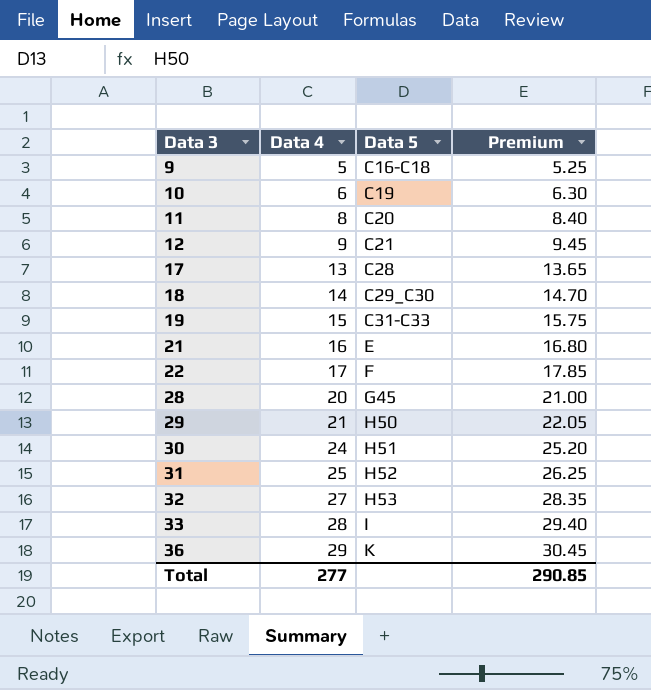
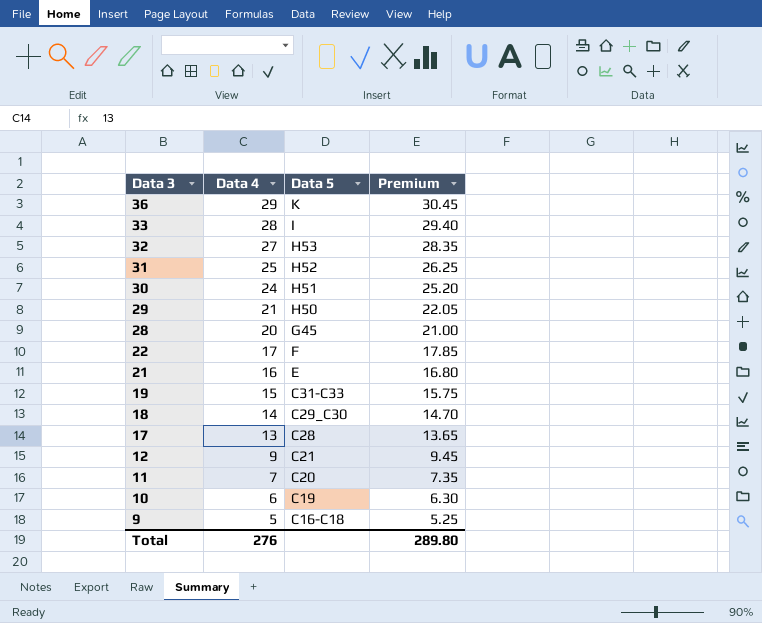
row order: Data 3 ascending -> Data 3 descending
11 | Data 4: 8 -> 7
11 | Premium: 8.40 -> 7.35
Total | Data 4: 277 -> 276
Total | Premium: 290.85 -> 289.80

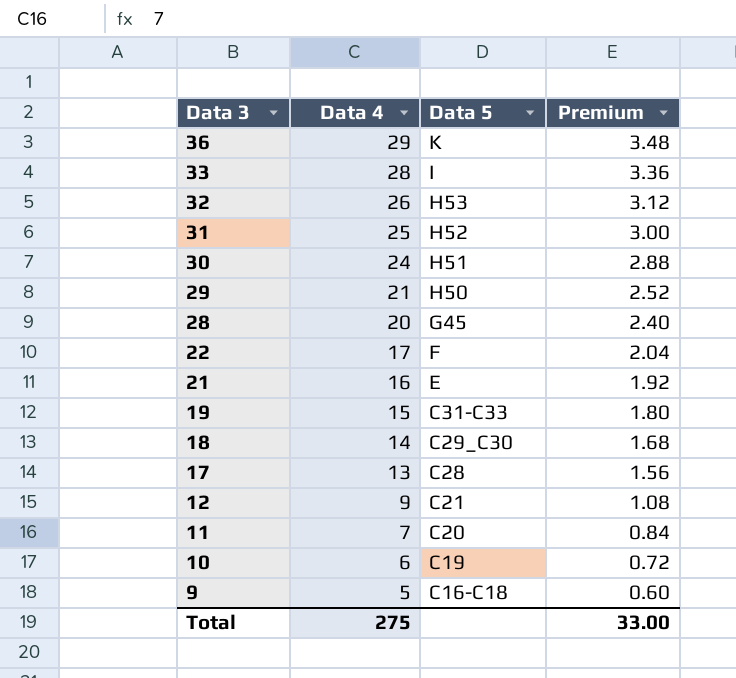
column Premium | formula: [Data 4] * 1.05 -> [Data 4] * 0.12
32 | Data 4: 27 -> 26
Total | Data 4: 276 -> 275
Total | Premium: 289.80 -> 33.00

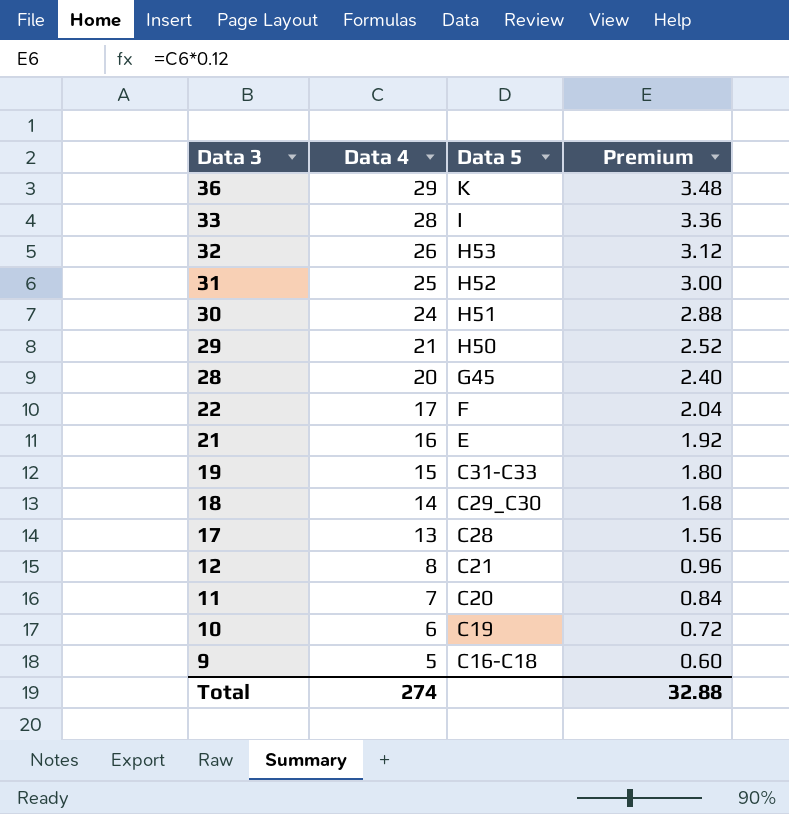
12 | Data 4: 9 -> 8
12 | Premium: 1.08 -> 0.96
Total | Data 4: 275 -> 274
Total | Premium: 33.00 -> 32.88

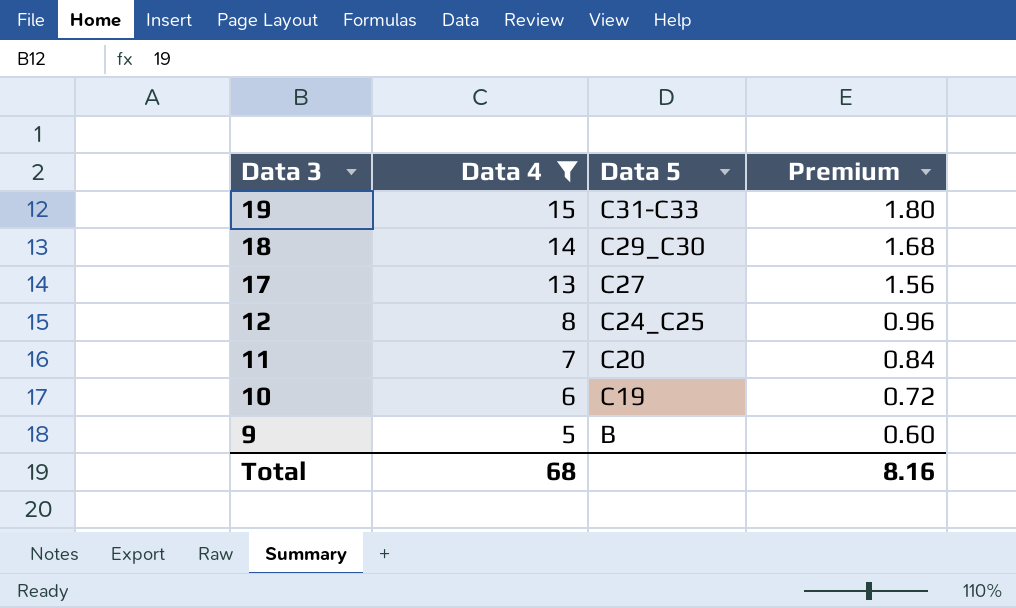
filter: none -> Data 4 <= 15
17 | Data 5: C28 -> C27
12 | Data 5: C21 -> C24_C25
9 | Data 5: C16-C18 -> B
Total | Data 4: 274 -> 68
Total | Premium: 32.88 -> 8.16

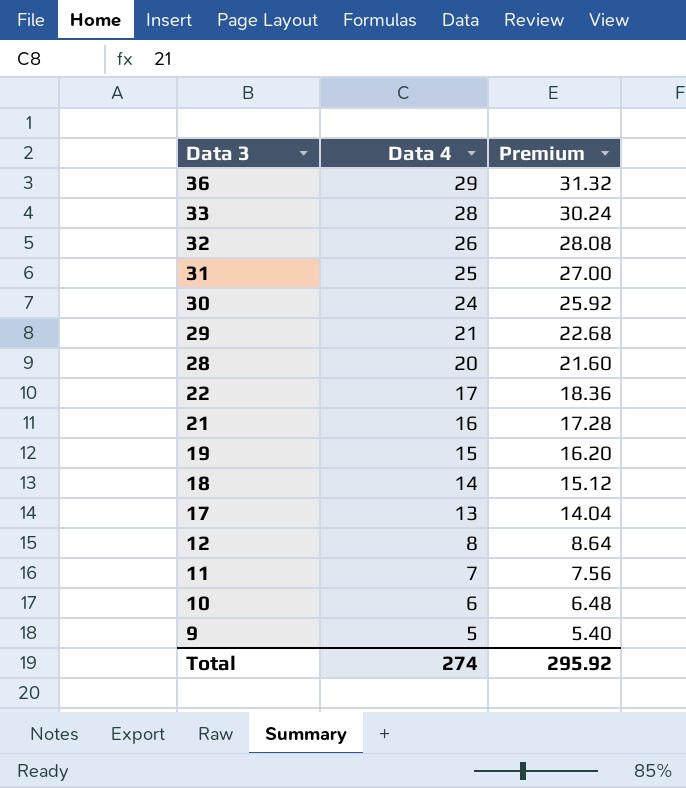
filter: Data 4 <= 15 -> none
column Data 5 | position: 3 -> none
column Premium | formula: [Data 4] * 0.12 -> [Data 4] * 1.08
Total | Data 4: 68 -> 274
Total | Premium: 8.16 -> 295.92

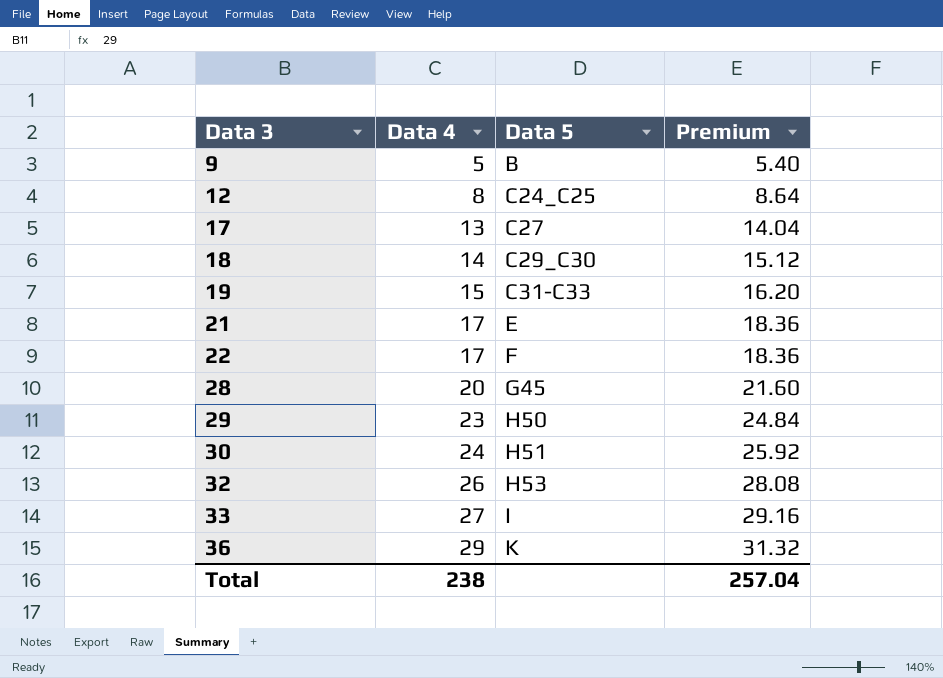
row order: Data 3 descending -> Data 3 ascending
column Data 5 | position: none -> 3
row 31: 25 | 27.00 -> none
row 11: 7 | 7.56 -> none
row 10: 6 | 6.48 -> none
21 | Data 4: 16 -> 17
21 | Premium: 17.28 -> 18.36
29 | Data 4: 21 -> 23
29 | Premium: 22.68 -> 24.84
33 | Data 4: 28 -> 27
33 | Premium: 30.24 -> 29.16
Total | Data 4: 274 -> 238
Total | Premium: 295.92 -> 257.04

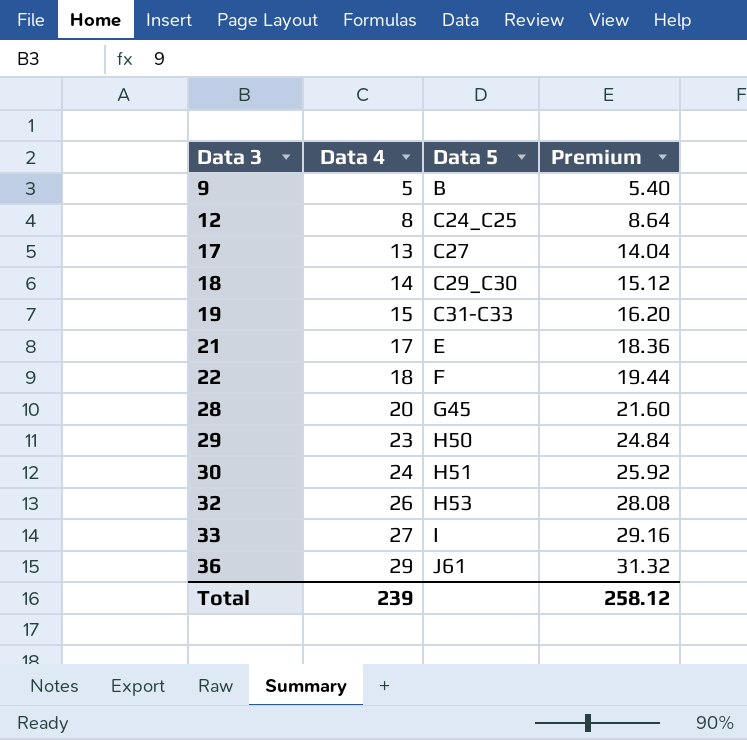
22 | Data 4: 17 -> 18
22 | Premium: 18.36 -> 19.44
36 | Data 5: K -> J61
Total | Data 4: 238 -> 239
Total | Premium: 257.04 -> 258.12

